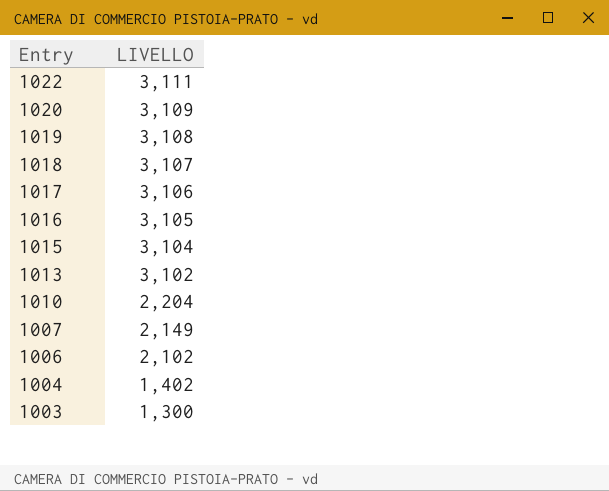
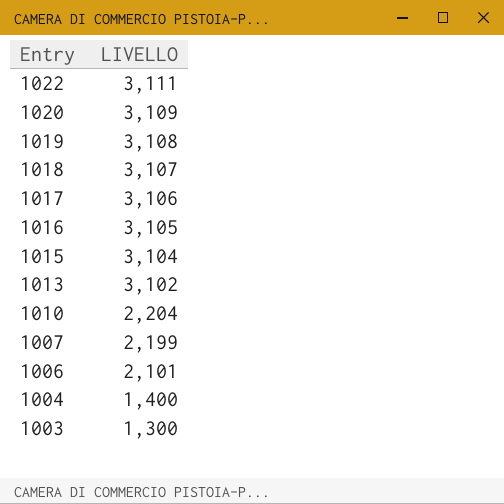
1007 | LIVELLO: 2,149 -> 2,199
1006 | LIVELLO: 2,102 -> 2,101
1004 | LIVELLO: 1,402 -> 1,400

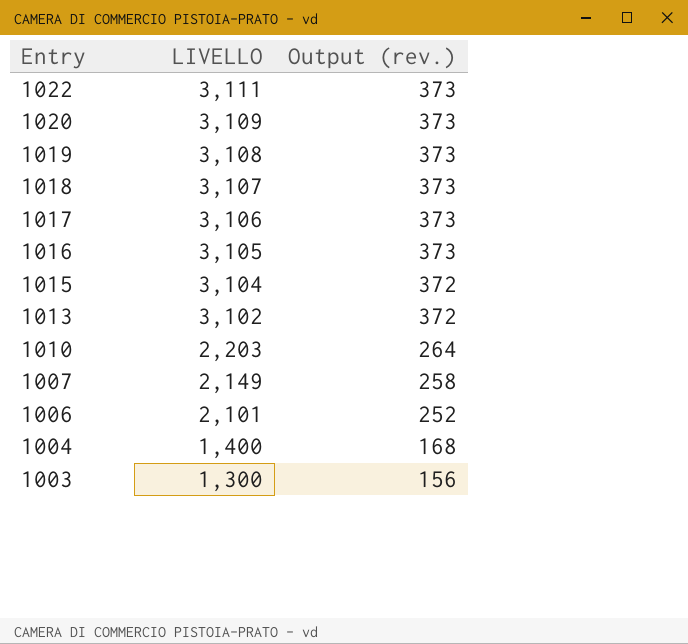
column Output (rev.) | formula: none -> [LIVELLO] * 0.12
1010 | LIVELLO: 2,204 -> 2,203
1007 | LIVELLO: 2,199 -> 2,149

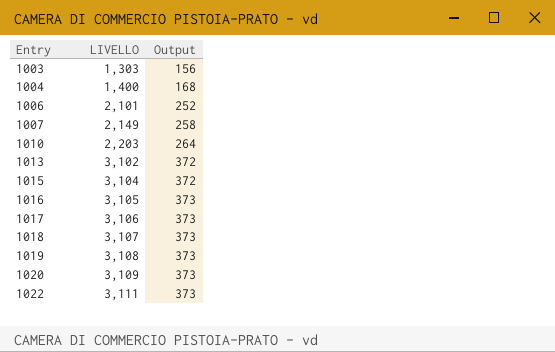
row order: Entry descending -> Entry ascending
column name: Output (rev.) -> Output
1003 | LIVELLO: 1,300 -> 1,303

